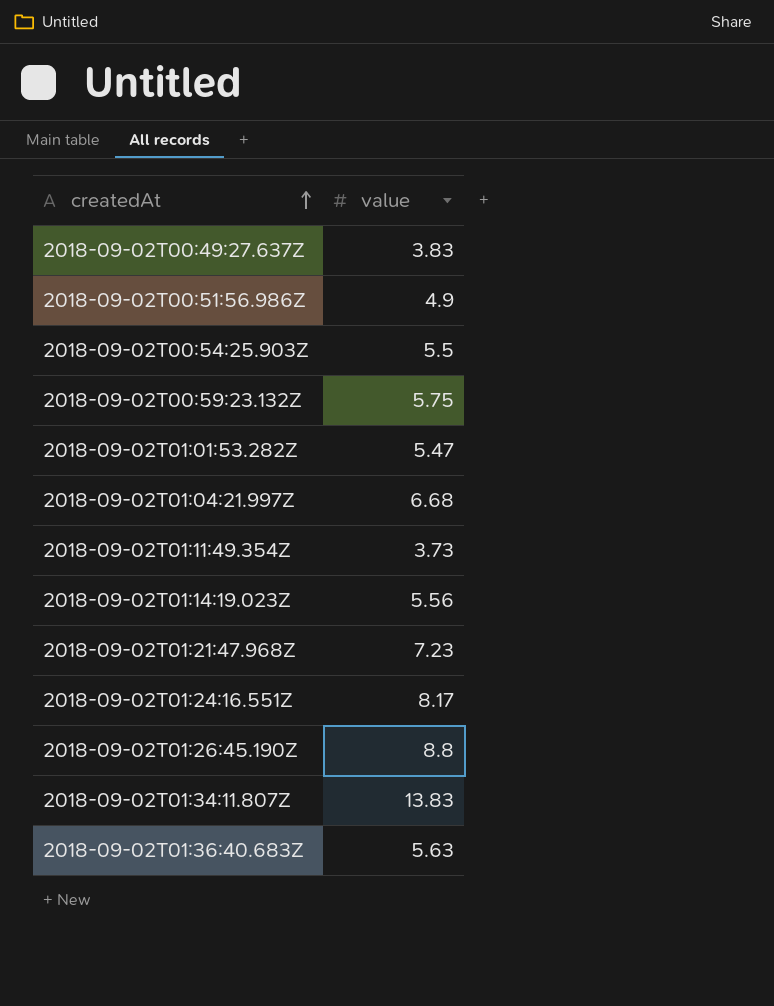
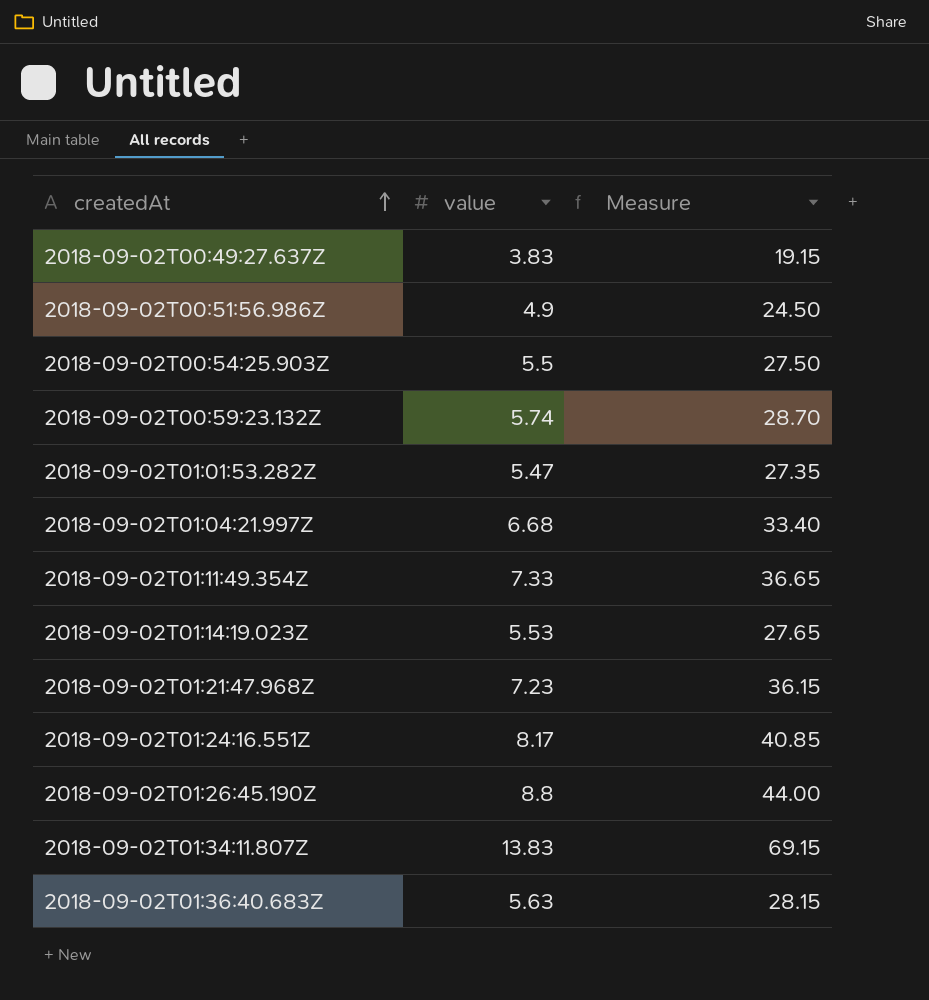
column Measure | formula: none -> [value] * 5
2018-09-02T00:59:23.132Z | value: 5.75 -> 5.74
2018-09-02T01:11:49.354Z | value: 3.73 -> 7.33
2018-09-02T01:14:19.023Z | value: 5.56 -> 5.53

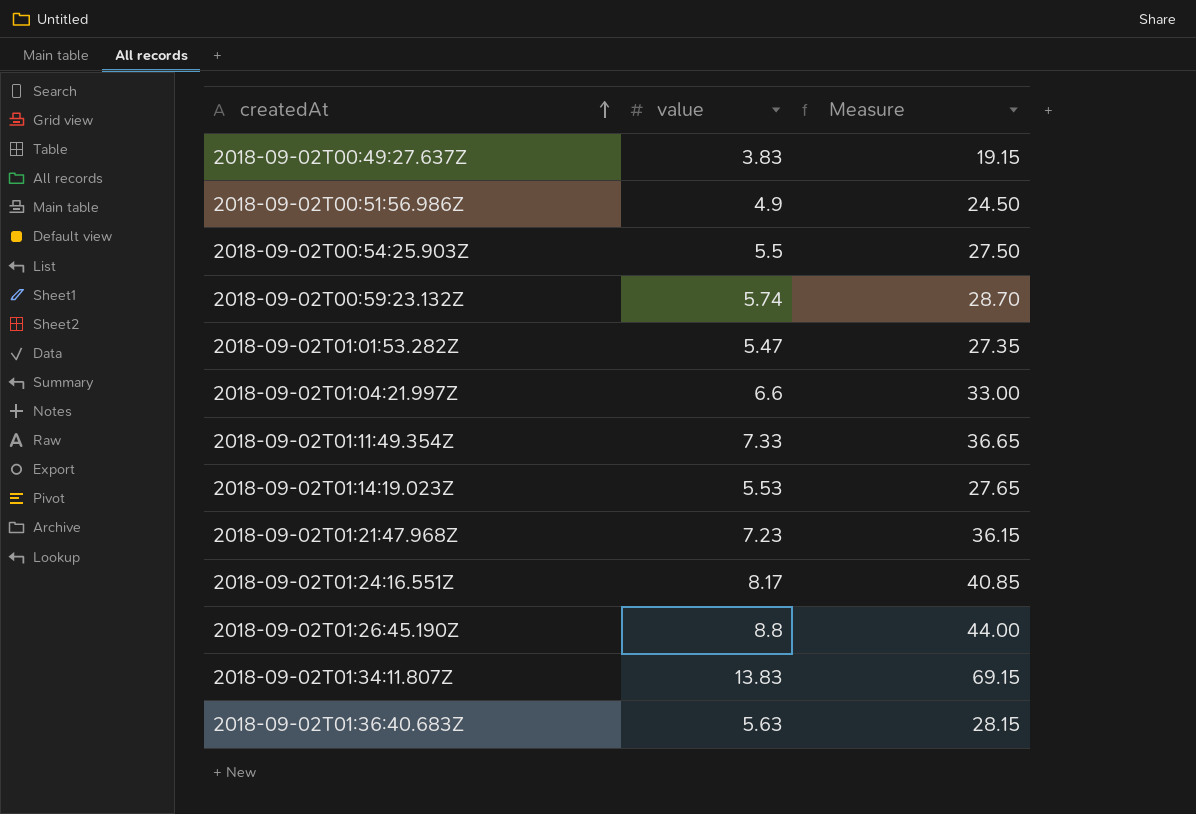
2018-09-02T01:04:21.997Z | value: 6.68 -> 6.6
2018-09-02T01:04:21.997Z | Measure: 33.40 -> 33.00

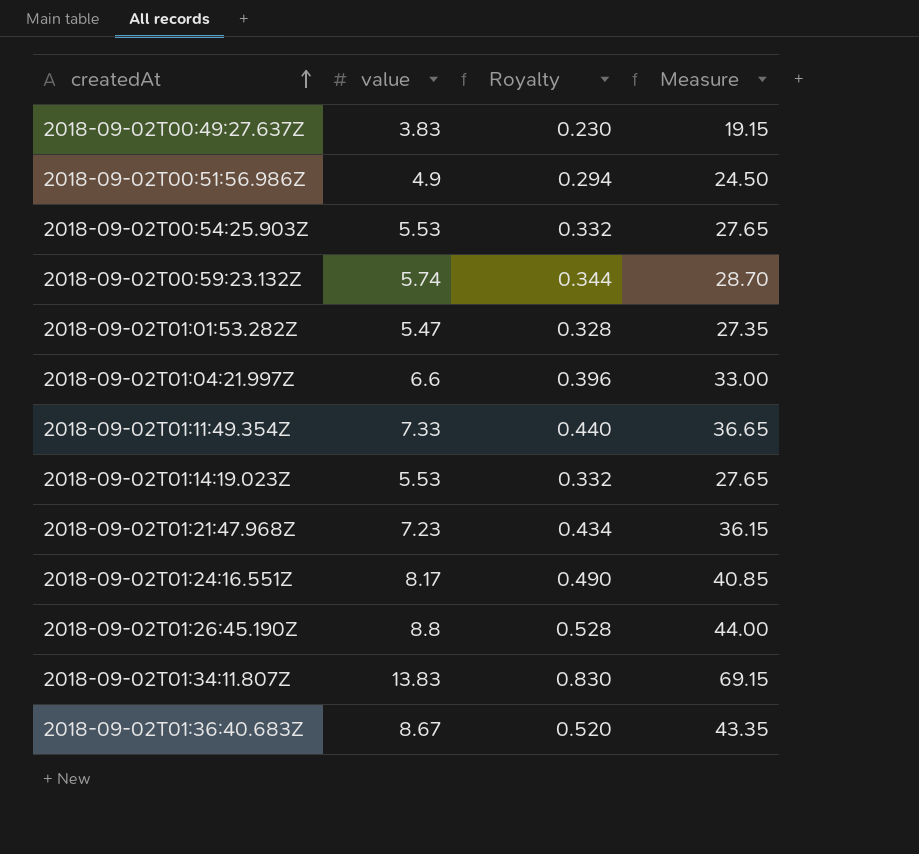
column Royalty | formula: none -> [value] * 0.06
2018-09-02T00:54:25.903Z | value: 5.5 -> 5.53
2018-09-02T00:54:25.903Z | Measure: 27.50 -> 27.65
2018-09-02T01:36:40.683Z | value: 5.63 -> 8.67
2018-09-02T01:36:40.683Z | Measure: 28.15 -> 43.35

